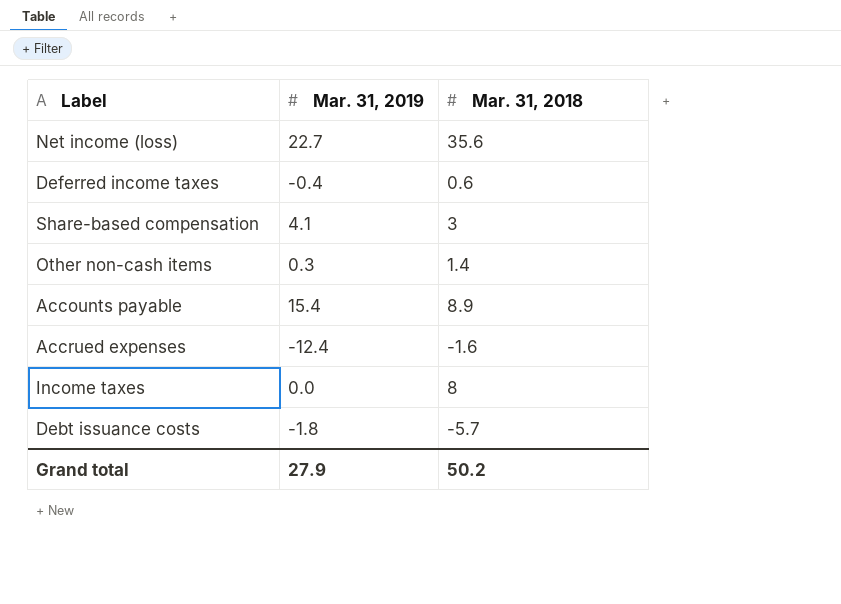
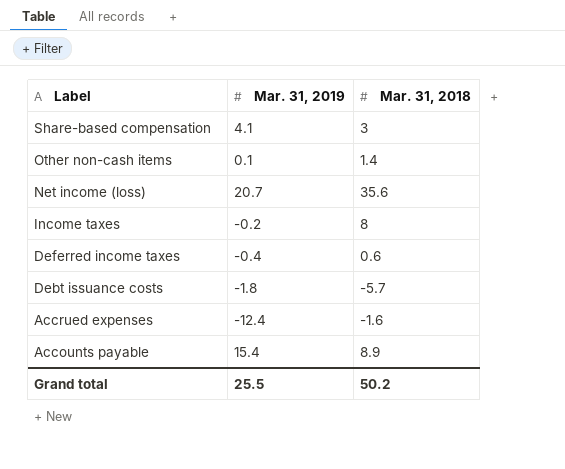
row order: none -> Label descending
Other non-cash items | Mar. 31, 2019: 0.3 -> 0.1
Net income (loss) | Mar. 31, 2019: 22.7 -> 20.7
Income taxes | Mar. 31, 2019: 0.0 -> -0.2
Grand total | Mar. 31, 2019: 27.9 -> 25.5

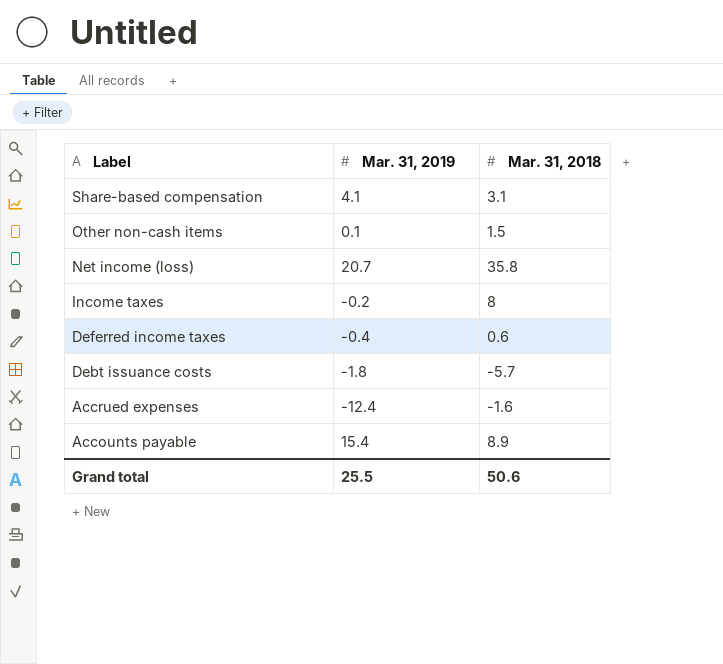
Share-based compensation | Mar. 31, 2018: 3 -> 3.1
Other non-cash items | Mar. 31, 2018: 1.4 -> 1.5
Net income (loss) | Mar. 31, 2018: 35.6 -> 35.8
Grand total | Mar. 31, 2018: 50.2 -> 50.6

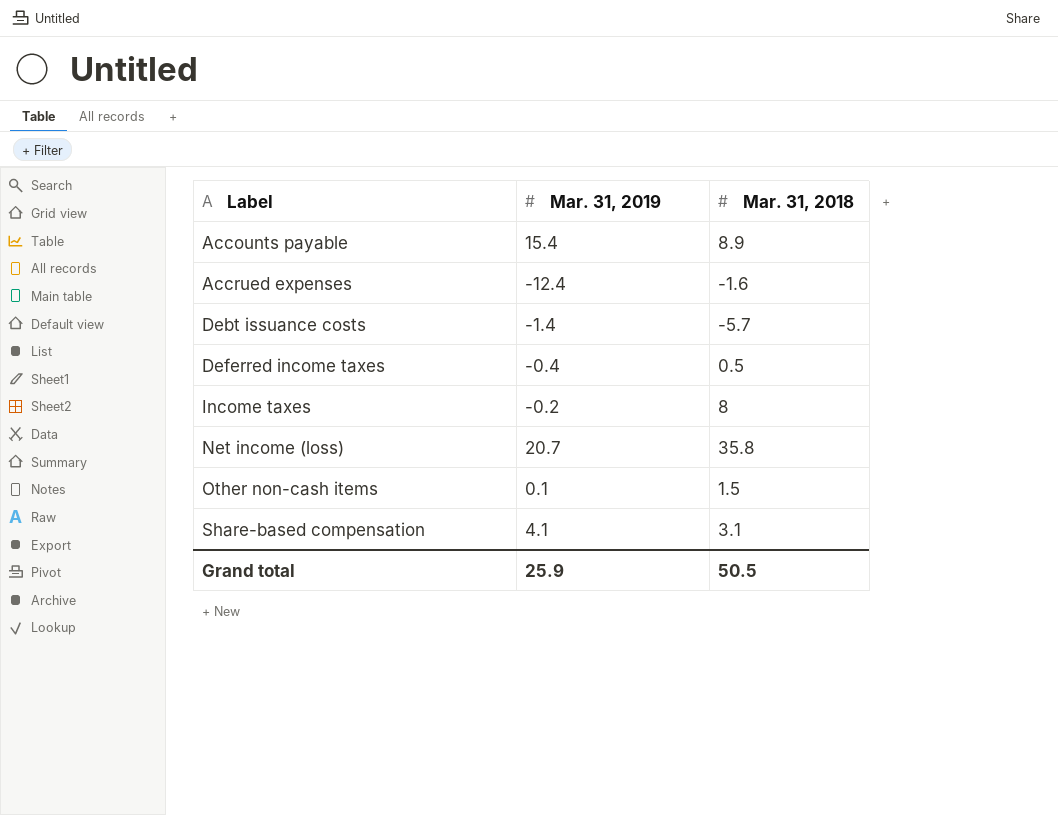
row order: Label descending -> Label ascending
Debt issuance costs | Mar. 31, 2019: -1.8 -> -1.4
Deferred income taxes | Mar. 31, 2018: 0.6 -> 0.5
Grand total | Mar. 31, 2019: 25.5 -> 25.9
Grand total | Mar. 31, 2018: 50.6 -> 50.5

